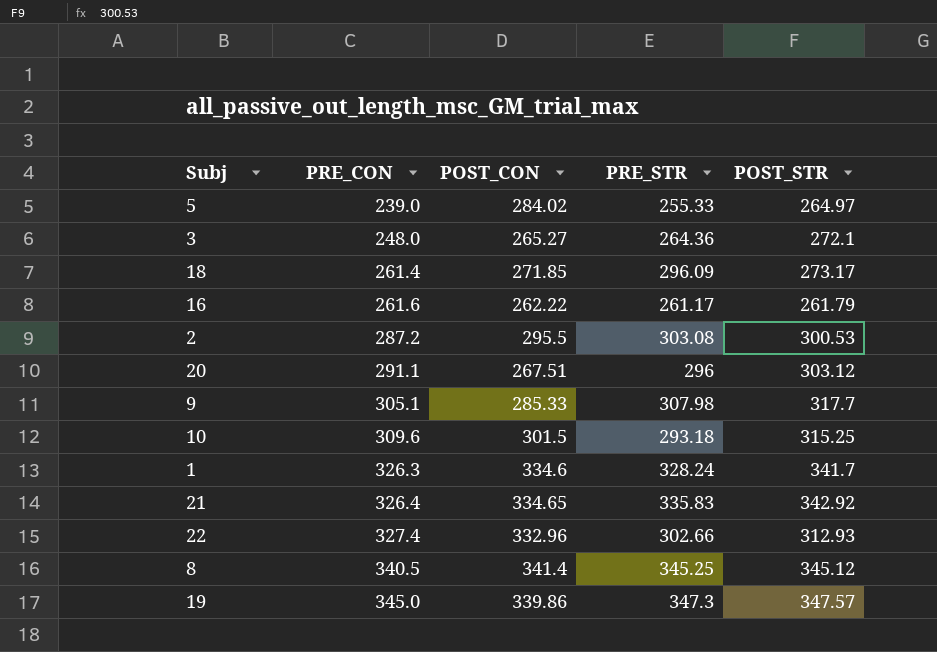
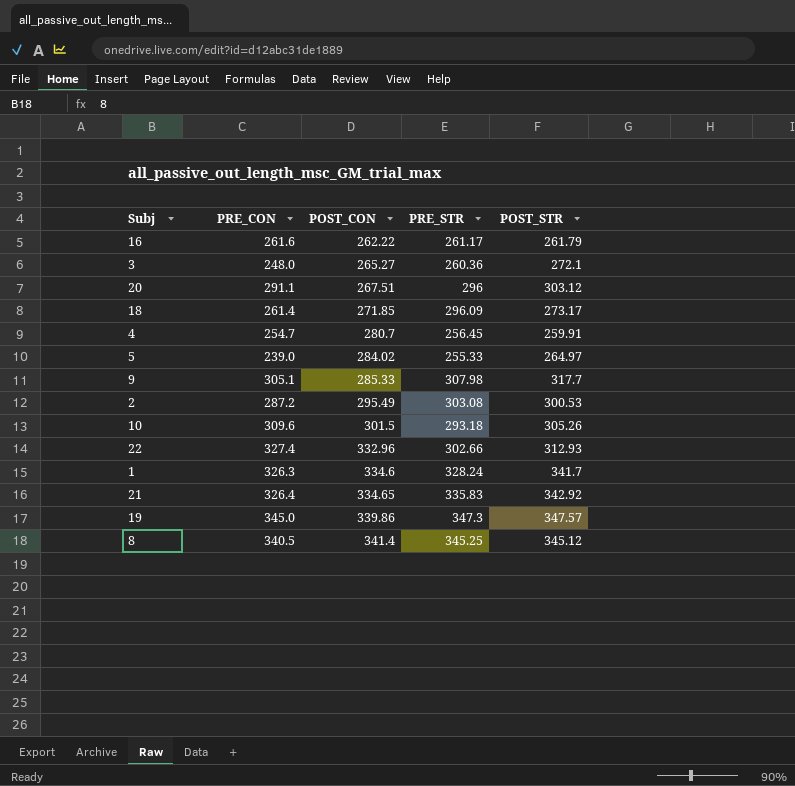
row order: PRE_CON ascending -> POST_CON ascending
3 | PRE_STR: 264.36 -> 260.36
row 4: none -> 254.7 | 280.7 | 256.45 | 259.91
2 | POST_CON: 295.5 -> 295.49
10 | POST_STR: 315.25 -> 305.26

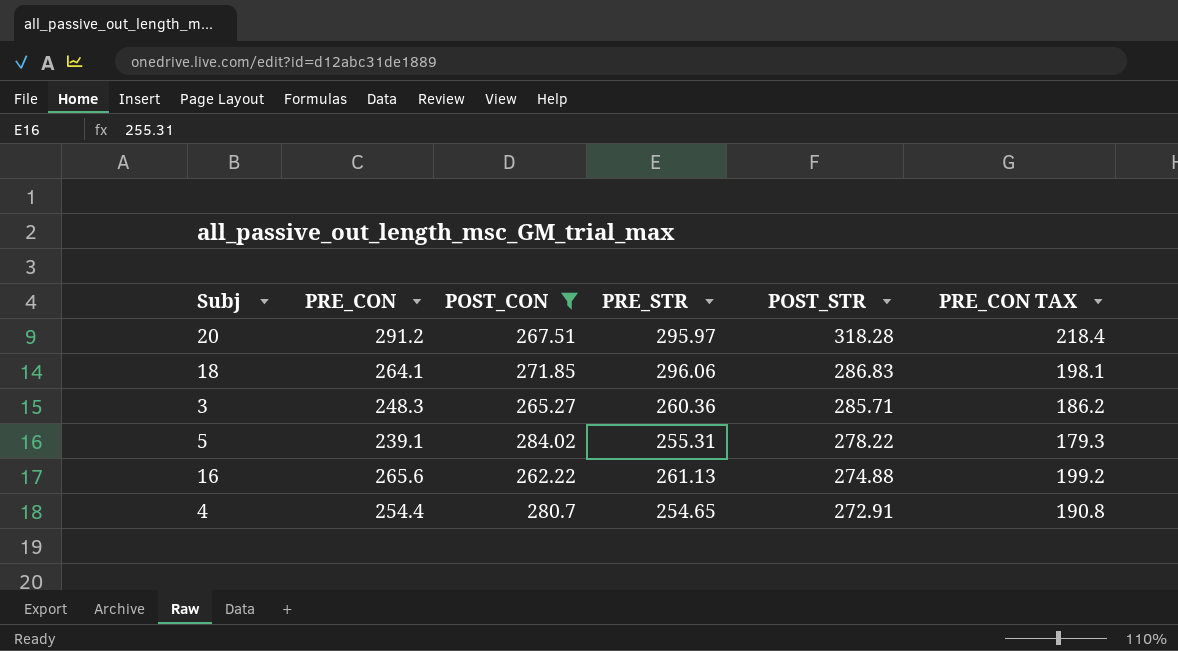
filter: none -> POST_CON <= 284.02
row order: POST_CON ascending -> POST_STR descending
column PRE_CON TAX | formula: none -> [PRE_CON] * 0.75
20 | PRE_CON: 291.1 -> 291.2
20 | PRE_STR: 296 -> 295.97
20 | POST_STR: 303.12 -> 318.28
18 | PRE_CON: 261.4 -> 264.1
18 | PRE_STR: 296.09 -> 296.06
18 | POST_STR: 273.17 -> 286.83
3 | PRE_CON: 248.0 -> 248.3
3 | POST_STR: 272.1 -> 285.71
5 | PRE_CON: 239.0 -> 239.1
5 | PRE_STR: 255.33 -> 255.31
5 | POST_STR: 264.97 -> 278.22
16 | PRE_CON: 261.6 -> 265.6
16 | PRE_STR: 261.17 -> 261.13
16 | POST_STR: 261.79 -> 274.88
4 | PRE_CON: 254.7 -> 254.4
4 | PRE_STR: 256.45 -> 254.65
4 | POST_STR: 259.91 -> 272.91

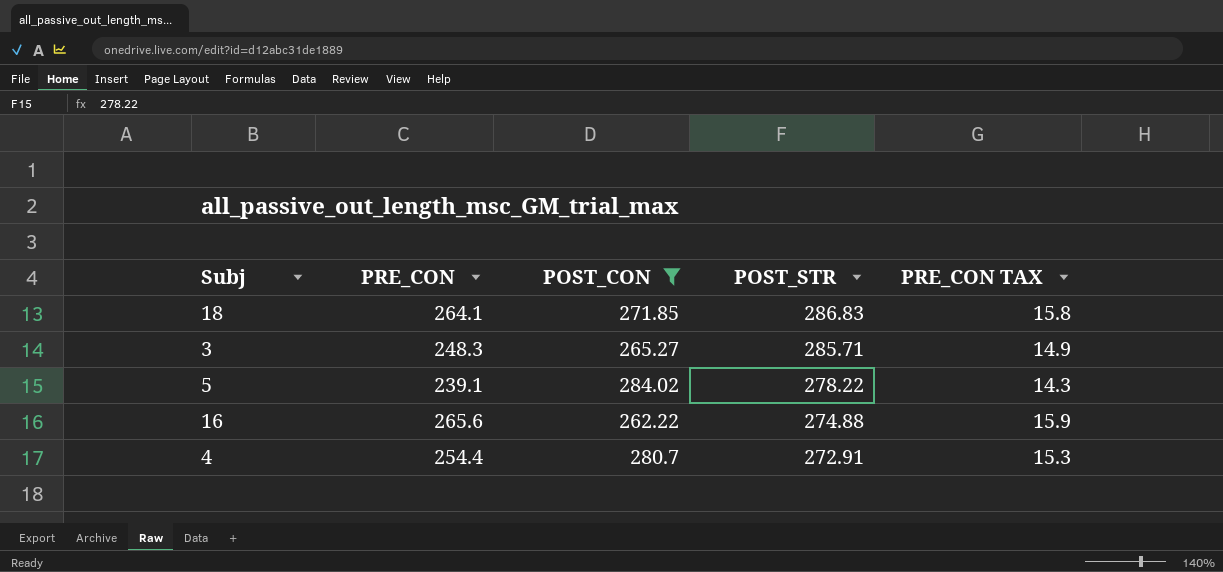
column PRE_STR | position: 4 -> none
column PRE_CON TAX | formula: [PRE_CON] * 0.75 -> [PRE_CON] * 0.06
row 20: 291.2 | 267.51 | 295.97 | 318.28 | 218.4 -> none

